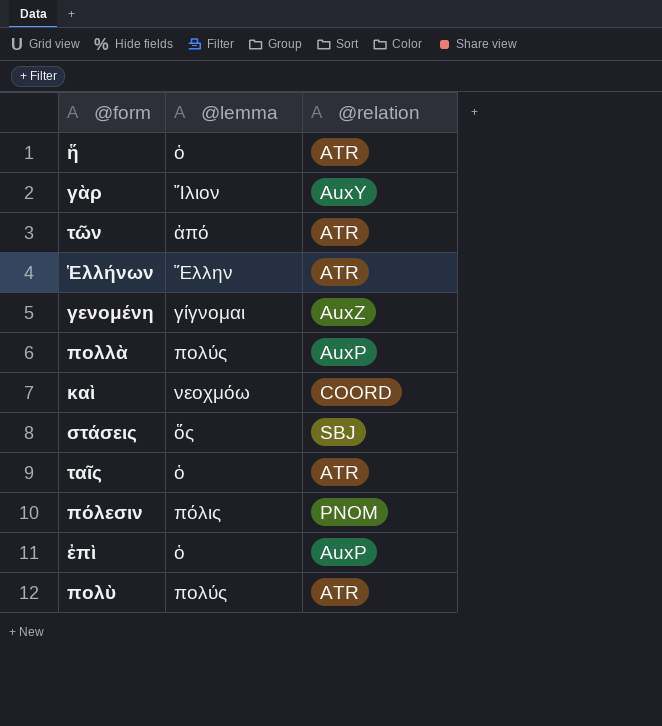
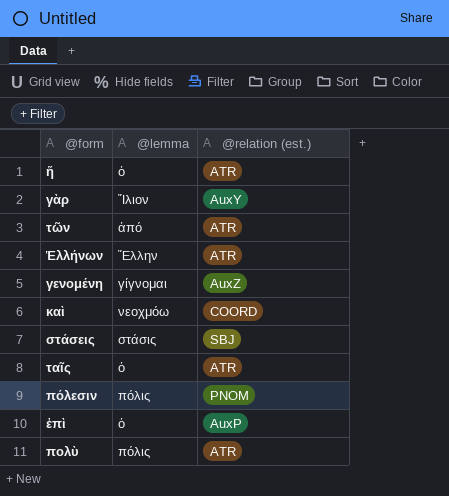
column name: @relation -> @relation (est.)
row πολλὰ: πολύς | AuxP -> none
στάσεις | @lemma: ὅς -> στάσις
πολὺ | @lemma: πολύς -> πόλις

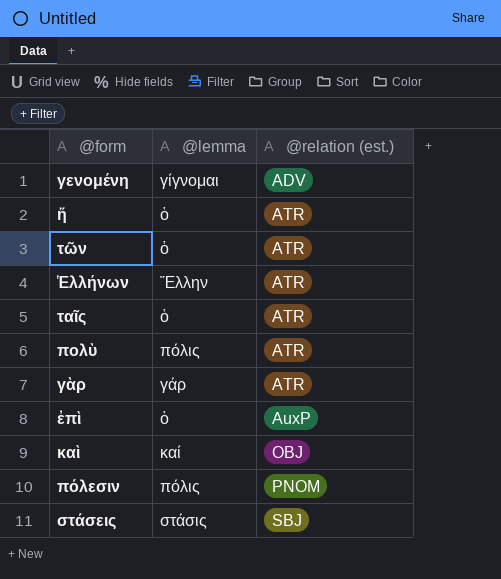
row order: none -> @relation (est.) ascending
γενομένη | @relation (est.): AuxZ -> ADV
τῶν | @lemma: ἀπό -> ὁ
γὰρ | @lemma: Ἴλιον -> γάρ
γὰρ | @relation (est.): AuxY -> ATR
καὶ | @lemma: νεοχμόω -> καί
καὶ | @relation (est.): COORD -> OBJ

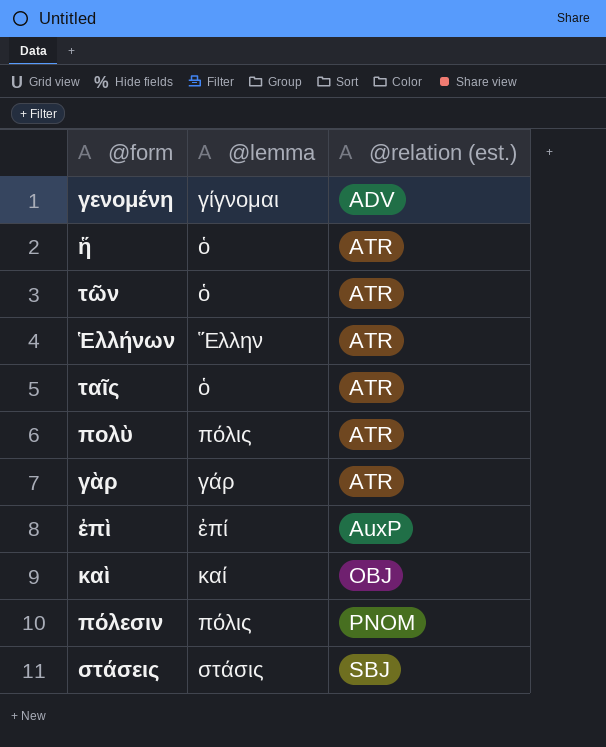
ἐπὶ | @lemma: ὁ -> ἐπί

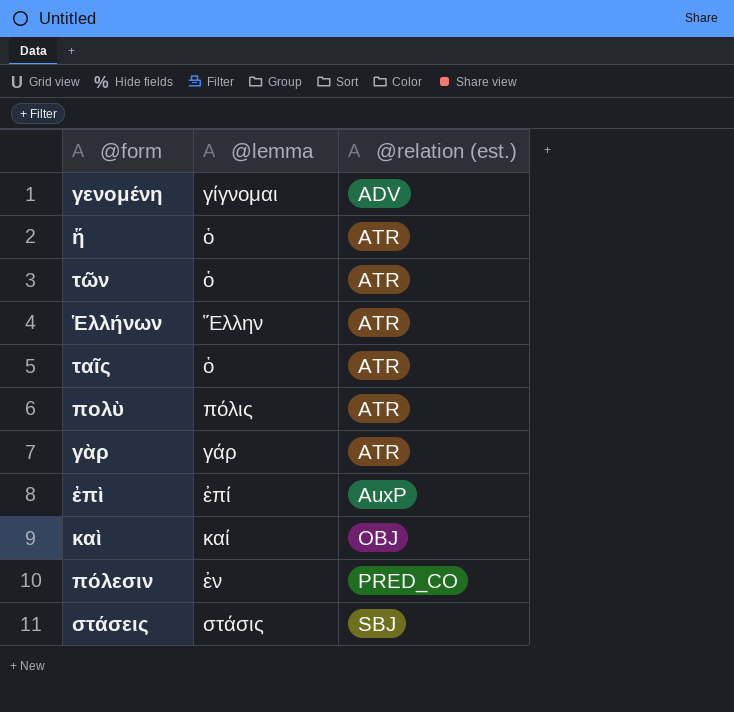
πόλεσιν | @lemma: πόλις -> ἐν
πόλεσιν | @relation (est.): PNOM -> PRED_CO

